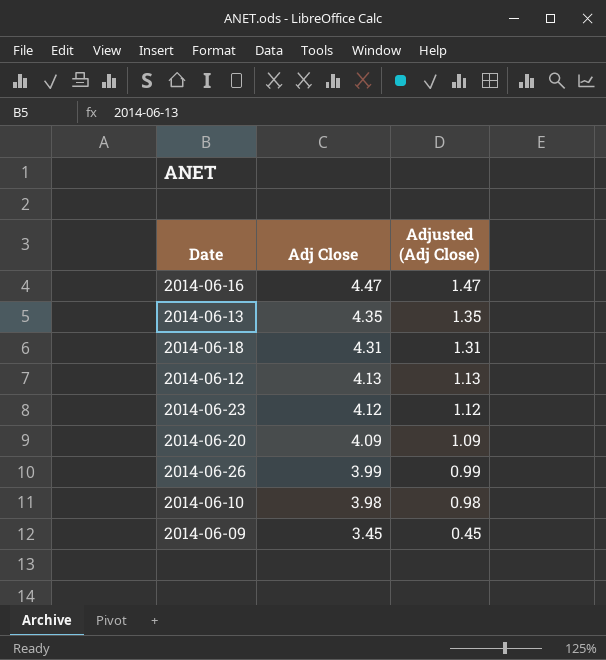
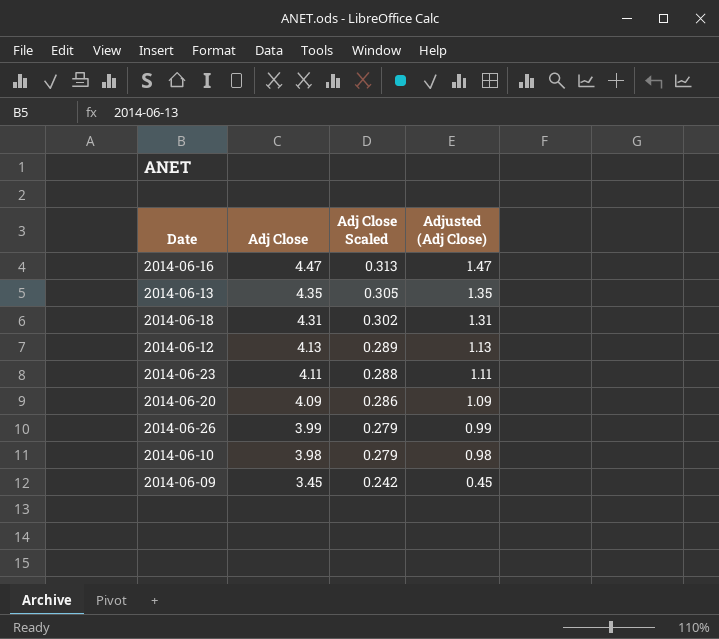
column Adj Close Scaled | formula: none -> [Adj Close] * 0.07
2014-06-23 | Adj Close: 4.12 -> 4.11
2014-06-23 | Adjusted (Adj Close): 1.12 -> 1.11

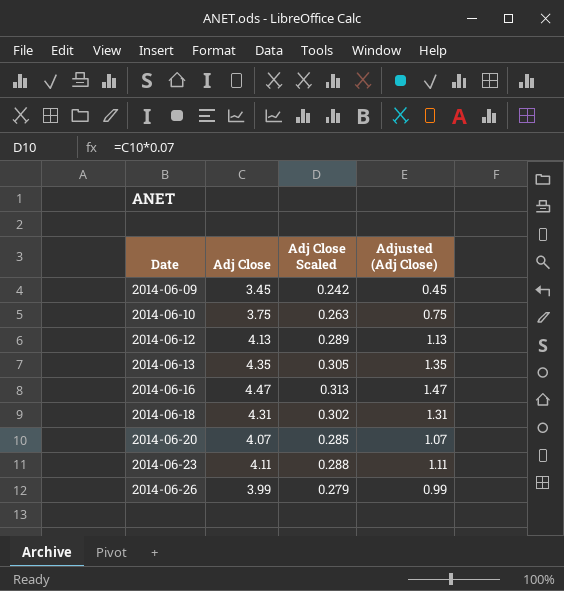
row order: Adj Close descending -> Date ascending
2014-06-10 | Adj Close: 3.98 -> 3.75
2014-06-10 | Adj Close Scaled: 0.279 -> 0.263
2014-06-10 | Adjusted (Adj Close): 0.98 -> 0.75
2014-06-20 | Adj Close: 4.09 -> 4.07
2014-06-20 | Adj Close Scaled: 0.286 -> 0.285
2014-06-20 | Adjusted (Adj Close): 1.09 -> 1.07

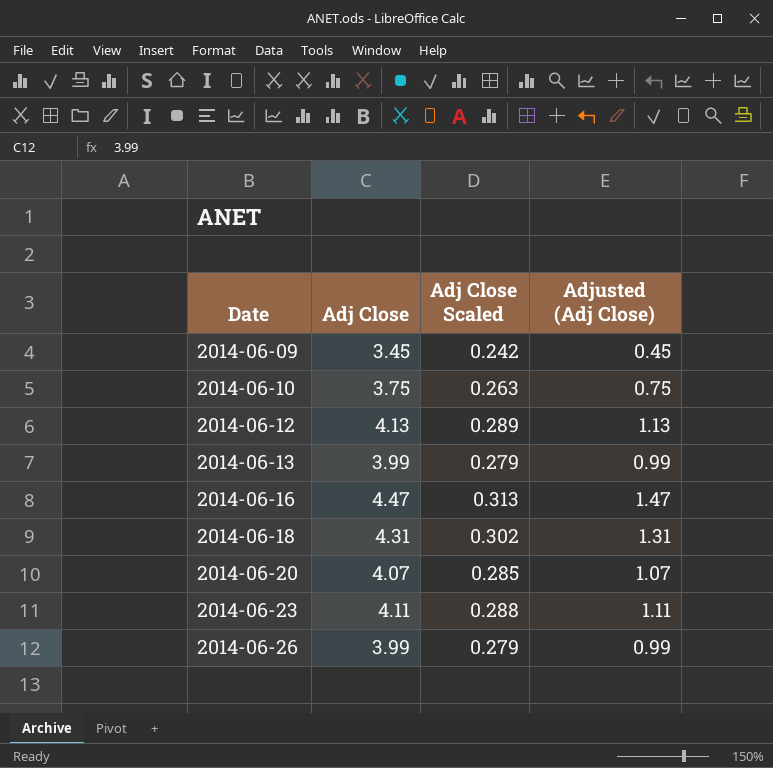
2014-06-13 | Adj Close: 4.35 -> 3.99
2014-06-13 | Adj Close Scaled: 0.305 -> 0.279
2014-06-13 | Adjusted (Adj Close): 1.35 -> 0.99

